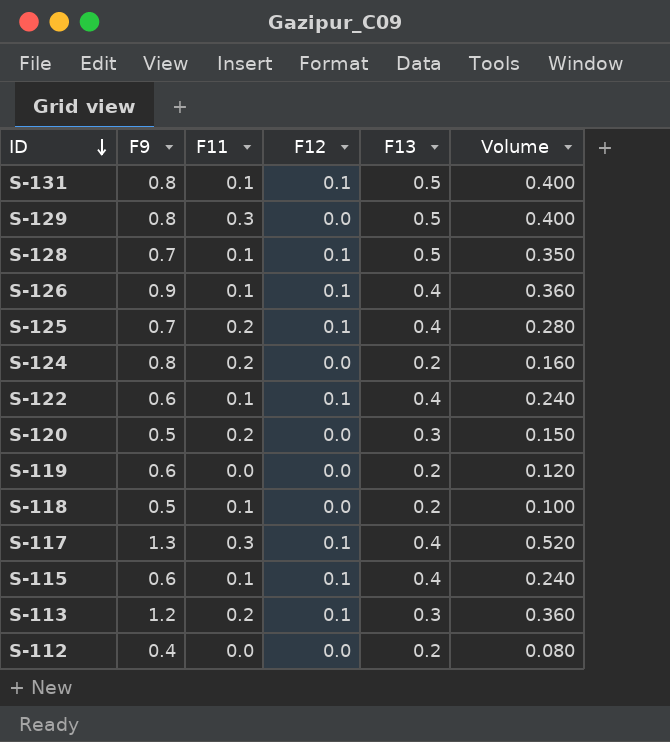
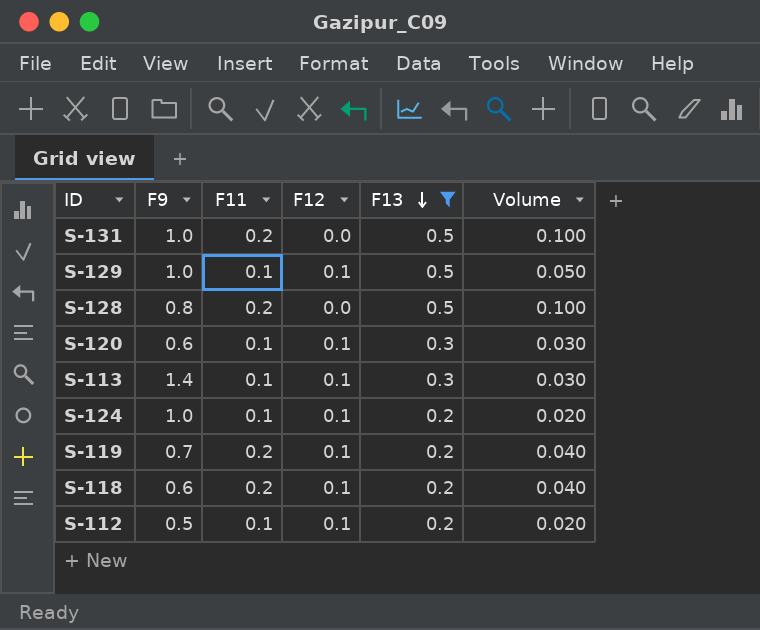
filter: none -> F13 != 0.4
row order: ID descending -> F13 descending
column Volume | formula: [F9] * [F13] -> [F11] * [F13]
S-131 | F9: 0.8 -> 1.0
S-131 | F11: 0.1 -> 0.2
S-131 | F12: 0.1 -> 0.0
S-129 | F9: 0.8 -> 1.0
S-129 | F11: 0.3 -> 0.1
S-129 | F12: 0.0 -> 0.1
S-128 | F9: 0.7 -> 0.8
S-128 | F11: 0.1 -> 0.2
S-128 | F12: 0.1 -> 0.0
S-120 | F9: 0.5 -> 0.6
S-120 | F11: 0.2 -> 0.1
S-120 | F12: 0.0 -> 0.1
S-113 | F9: 1.2 -> 1.4
S-113 | F11: 0.2 -> 0.1
S-124 | F9: 0.8 -> 1.0
S-124 | F11: 0.2 -> 0.1
S-124 | F12: 0.0 -> 0.1
S-119 | F9: 0.6 -> 0.7
S-119 | F11: 0.0 -> 0.2
S-119 | F12: 0.0 -> 0.1
S-118 | F9: 0.5 -> 0.6
S-118 | F11: 0.1 -> 0.2
S-118 | F12: 0.0 -> 0.1
S-112 | F9: 0.4 -> 0.5
S-112 | F11: 0.0 -> 0.1
S-112 | F12: 0.0 -> 0.1

